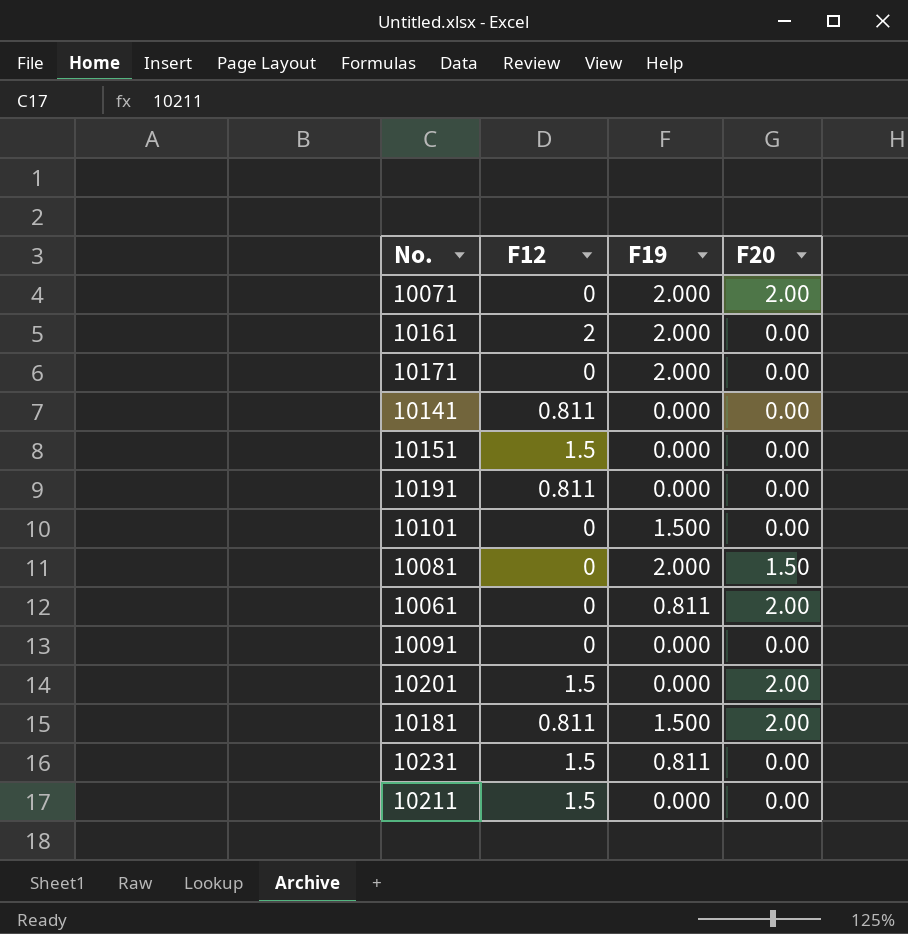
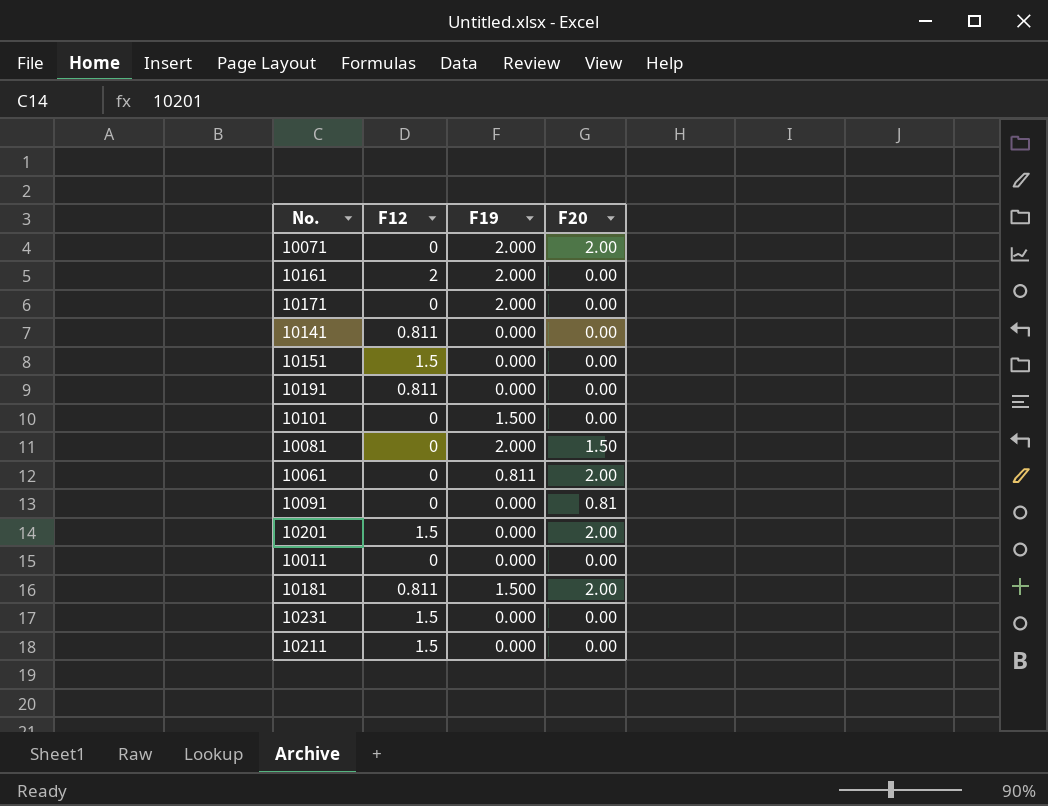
10091 | F20: 0.00 -> 0.81
row 10011: none -> 0 | 0.000 | 0.00
10231 | F19: 0.811 -> 0.000

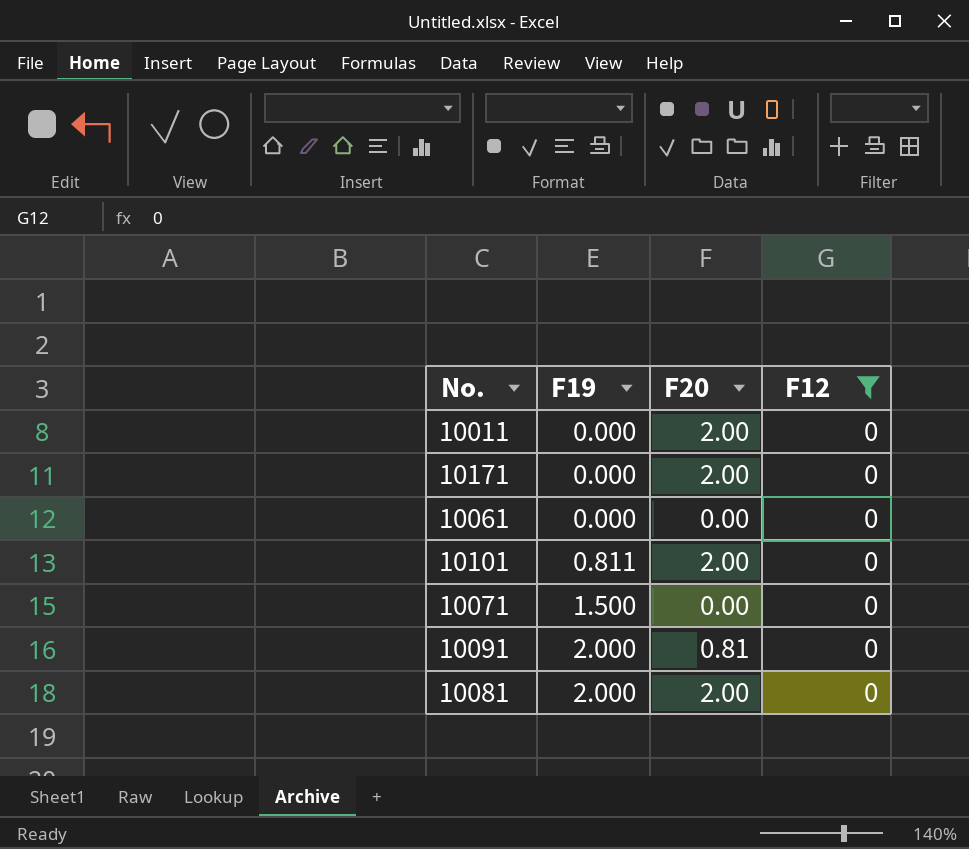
filter: none -> F12 = 0
row order: none -> F19 ascending
column F12 | position: 2 -> 4
10011 | F20: 0.00 -> 2.00
10171 | F19: 2.000 -> 0.000
10171 | F20: 0.00 -> 2.00
10061 | F19: 0.811 -> 0.000
10061 | F20: 2.00 -> 0.00
10101 | F19: 1.500 -> 0.811
10101 | F20: 0.00 -> 2.00
10071 | F19: 2.000 -> 1.500
10071 | F20: 2.00 -> 0.00
10091 | F19: 0.000 -> 2.000
10081 | F20: 1.50 -> 2.00

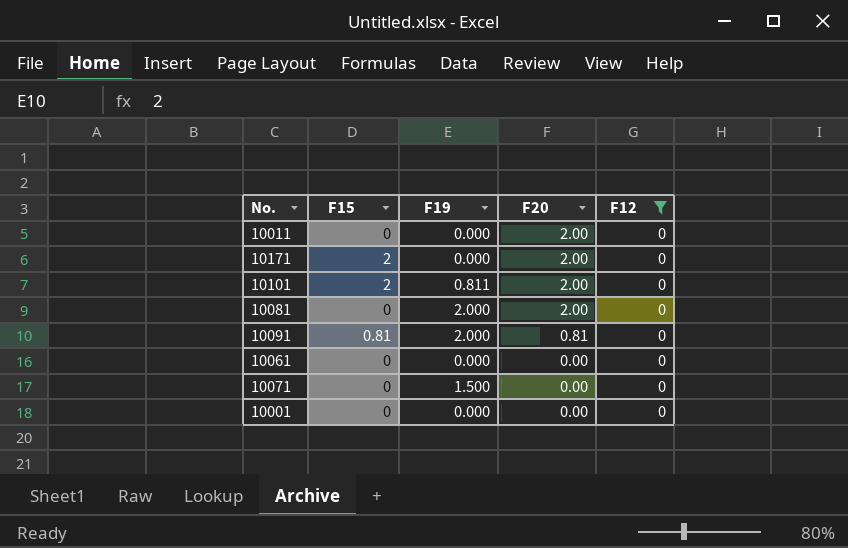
row order: F19 ascending -> F20 descending
column F15 | position: none -> 2
row 10001: none -> 0 | 0.000 | 0.00 | 0

